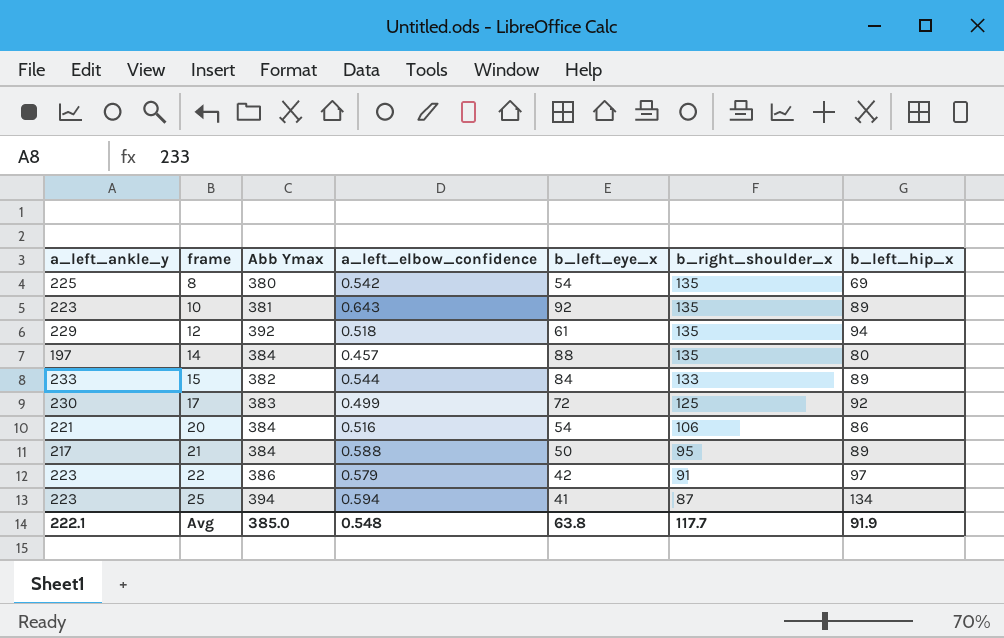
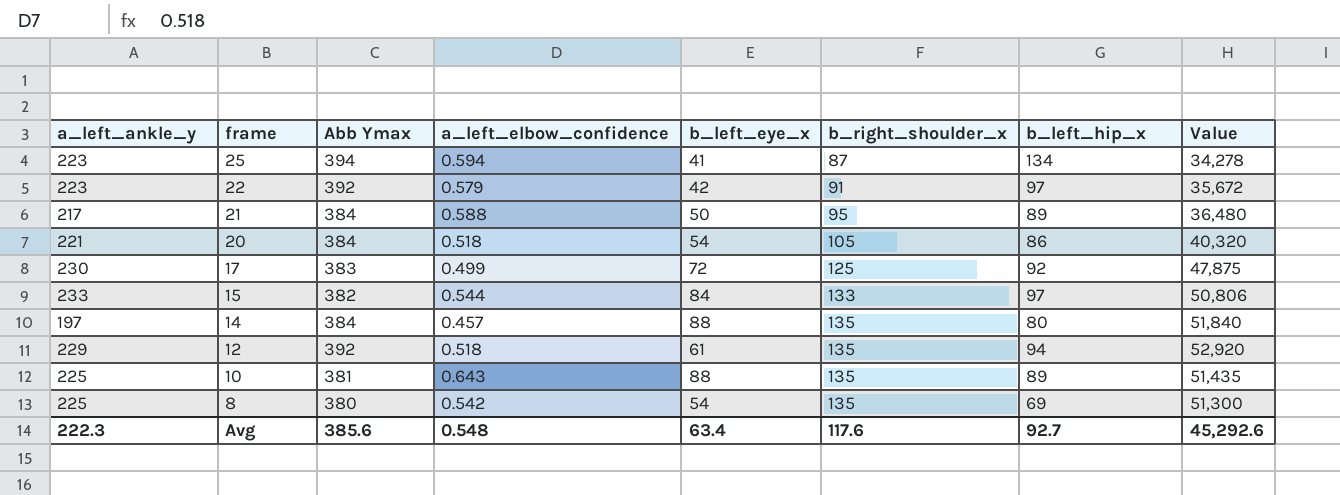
row order: frame ascending -> frame descending
column Value | formula: none -> [Abb Ymax] * [b_right_shoulder_x]
22 | Abb Ymax: 386 -> 392
20 | a_left_elbow_confidence: 0.516 -> 0.518
20 | b_right_shoulder_x: 106 -> 105
15 | b_left_hip_x: 89 -> 97
10 | a_left_ankle_y: 223 -> 225
10 | b_left_eye_x: 92 -> 88
Avg | a_left_ankle_y: 222.1 -> 222.3
Avg | Abb Ymax: 385.0 -> 385.6
Avg | b_left_eye_x: 63.8 -> 63.4
Avg | b_right_shoulder_x: 117.7 -> 117.6
Avg | b_left_hip_x: 91.9 -> 92.7

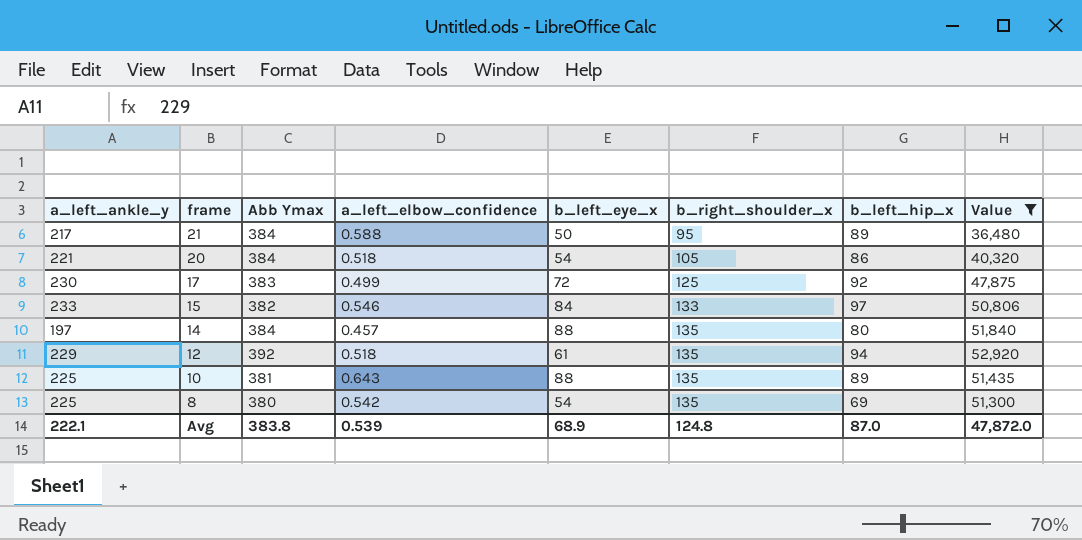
filter: none -> Value >= 36,480
15 | a_left_elbow_confidence: 0.544 -> 0.546
Avg | a_left_ankle_y: 222.3 -> 222.1
Avg | Abb Ymax: 385.6 -> 383.8
Avg | a_left_elbow_confidence: 0.548 -> 0.539
Avg | b_left_eye_x: 63.4 -> 68.9
Avg | b_right_shoulder_x: 117.6 -> 124.8
Avg | b_left_hip_x: 92.7 -> 87.0
Avg | Value: 45,292.6 -> 47,872.0

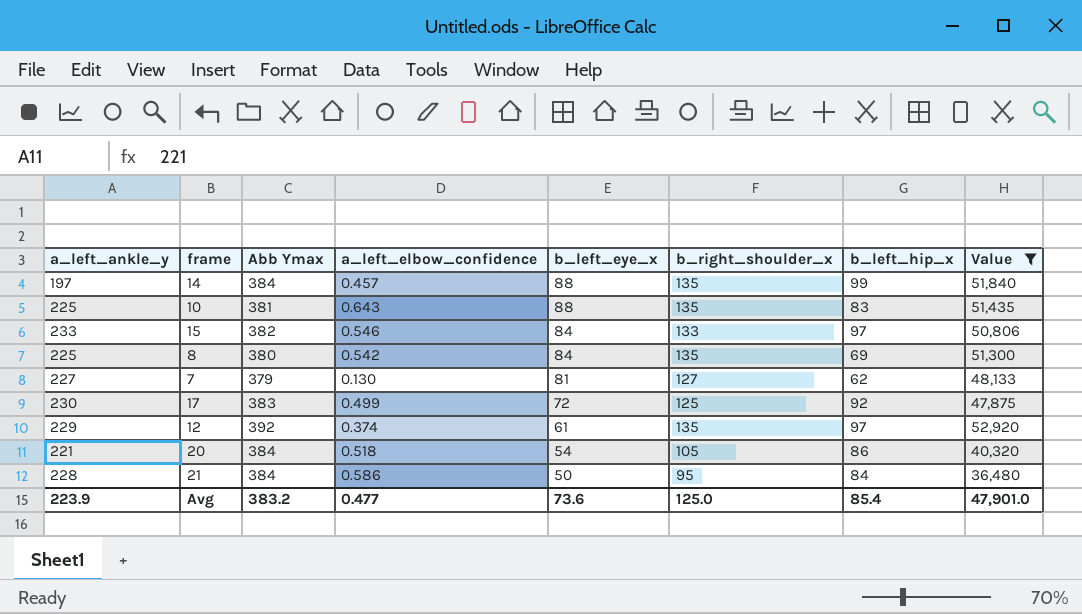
row order: frame descending -> b_left_eye_x descending
14 | b_left_hip_x: 80 -> 99
10 | b_left_hip_x: 89 -> 83
8 | b_left_eye_x: 54 -> 84
row 7: none -> 227 | 379 | 0.130 | 81 | 127 | 62 | 48,133
12 | a_left_elbow_confidence: 0.518 -> 0.374
12 | b_left_hip_x: 94 -> 97
21 | a_left_ankle_y: 217 -> 228
21 | a_left_elbow_confidence: 0.588 -> 0.586
21 | b_left_hip_x: 89 -> 84
Avg | a_left_ankle_y: 222.1 -> 223.9
Avg | Abb Ymax: 383.8 -> 383.2
Avg | a_left_elbow_confidence: 0.539 -> 0.477
Avg | b_left_eye_x: 68.9 -> 73.6
Avg | b_right_shoulder_x: 124.8 -> 125.0
Avg | b_left_hip_x: 87.0 -> 85.4
Avg | Value: 47,872.0 -> 47,901.0

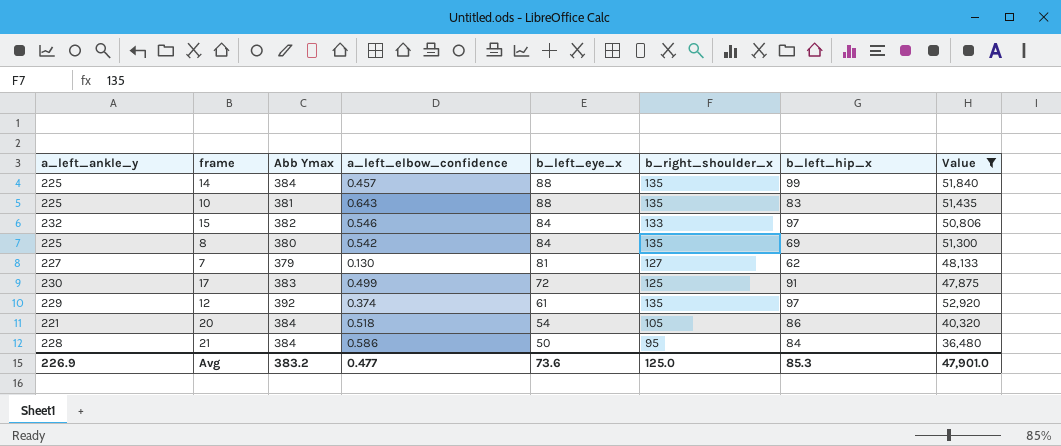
14 | a_left_ankle_y: 197 -> 225
15 | a_left_ankle_y: 233 -> 232
17 | b_left_hip_x: 92 -> 91
Avg | a_left_ankle_y: 223.9 -> 226.9
Avg | b_left_hip_x: 85.4 -> 85.3

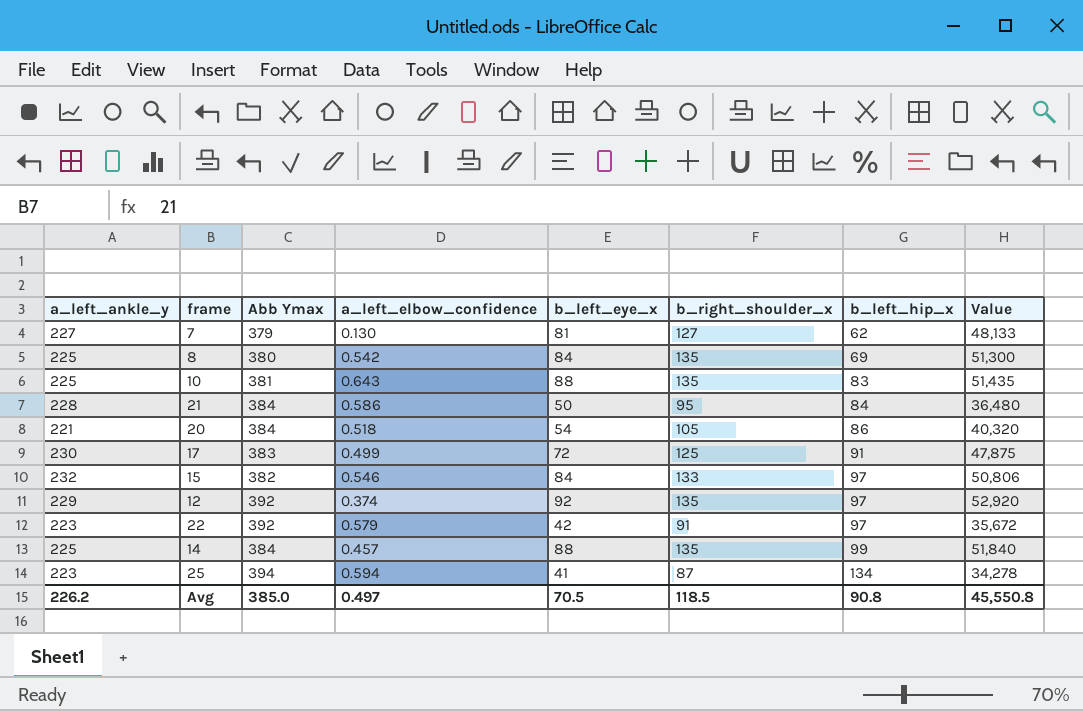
filter: Value >= 36,480 -> none
row order: b_left_eye_x descending -> b_left_hip_x ascending
12 | b_left_eye_x: 61 -> 92
Avg | a_left_ankle_y: 226.9 -> 226.2
Avg | Abb Ymax: 383.2 -> 385.0
Avg | a_left_elbow_confidence: 0.477 -> 0.497
Avg | b_left_eye_x: 73.6 -> 70.5
Avg | b_right_shoulder_x: 125.0 -> 118.5
Avg | b_left_hip_x: 85.3 -> 90.8
Avg | Value: 47,901.0 -> 45,550.8

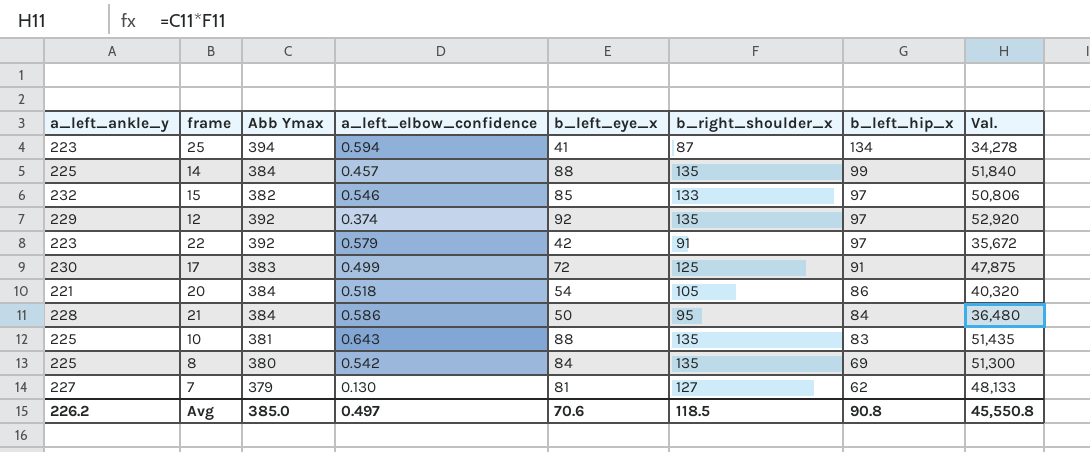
row order: b_left_hip_x ascending -> b_left_hip_x descending
column name: Value -> Val.
15 | b_left_eye_x: 84 -> 85
Avg | b_left_eye_x: 70.5 -> 70.6

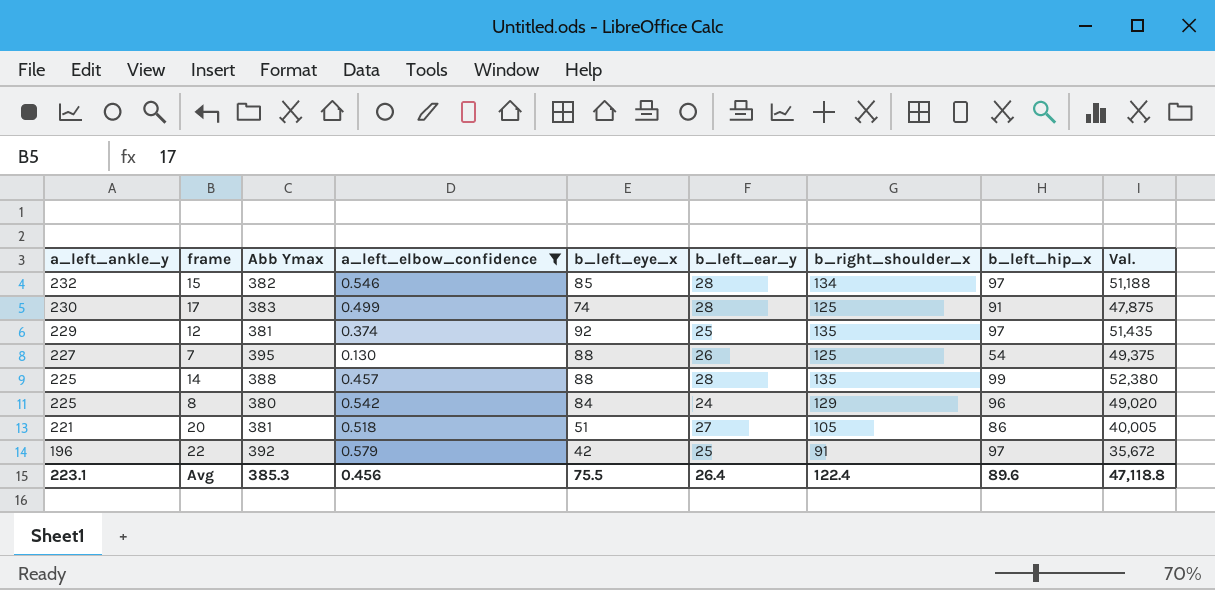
filter: none -> a_left_elbow_confidence <= 0.579
row order: b_left_hip_x descending -> a_left_ankle_y descending
column b_left_ear_y | position: none -> 6
15 | b_right_shoulder_x: 133 -> 134
15 | Val.: 50,806 -> 51,188
17 | b_left_eye_x: 72 -> 74
12 | Abb Ymax: 392 -> 381
12 | Val.: 52,920 -> 51,435
7 | Abb Ymax: 379 -> 395
7 | b_left_eye_x: 81 -> 88
7 | b_right_shoulder_x: 127 -> 125
7 | b_left_hip_x: 62 -> 54
7 | Val.: 48,133 -> 49,375
14 | Abb Ymax: 384 -> 388
14 | Val.: 51,840 -> 52,380
8 | b_right_shoulder_x: 135 -> 129
8 | b_left_hip_x: 69 -> 96
8 | Val.: 51,300 -> 49,020
20 | Abb Ymax: 384 -> 381
20 | b_left_eye_x: 54 -> 51
20 | Val.: 40,320 -> 40,005
22 | a_left_ankle_y: 223 -> 196
Avg | a_left_ankle_y: 226.2 -> 223.1
Avg | Abb Ymax: 385.0 -> 385.3
Avg | a_left_elbow_confidence: 0.497 -> 0.456
Avg | b_left_eye_x: 70.6 -> 75.5
Avg | b_right_shoulder_x: 118.5 -> 122.4
Avg | b_left_hip_x: 90.8 -> 89.6
Avg | Val.: 45,550.8 -> 47,118.8

